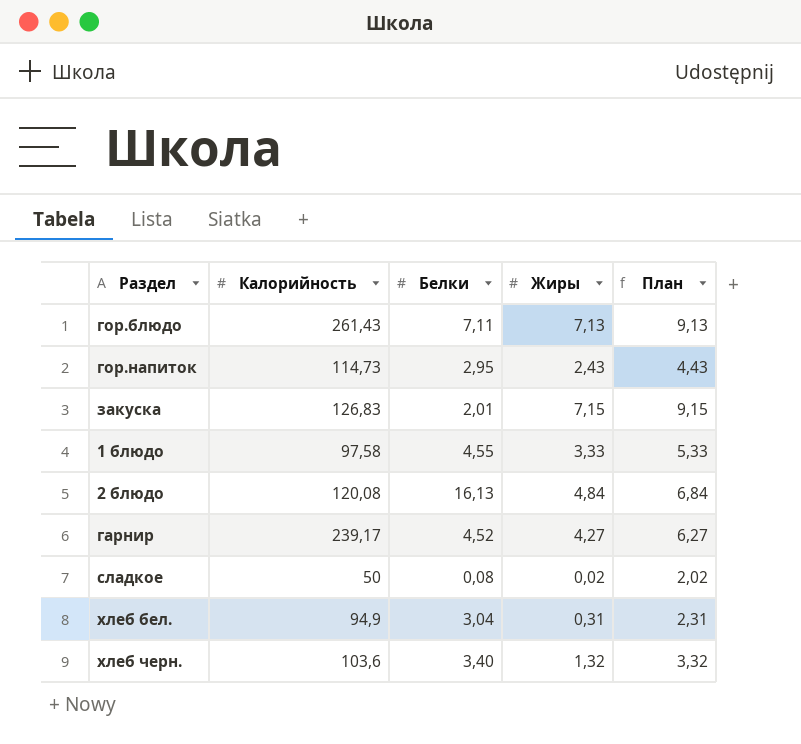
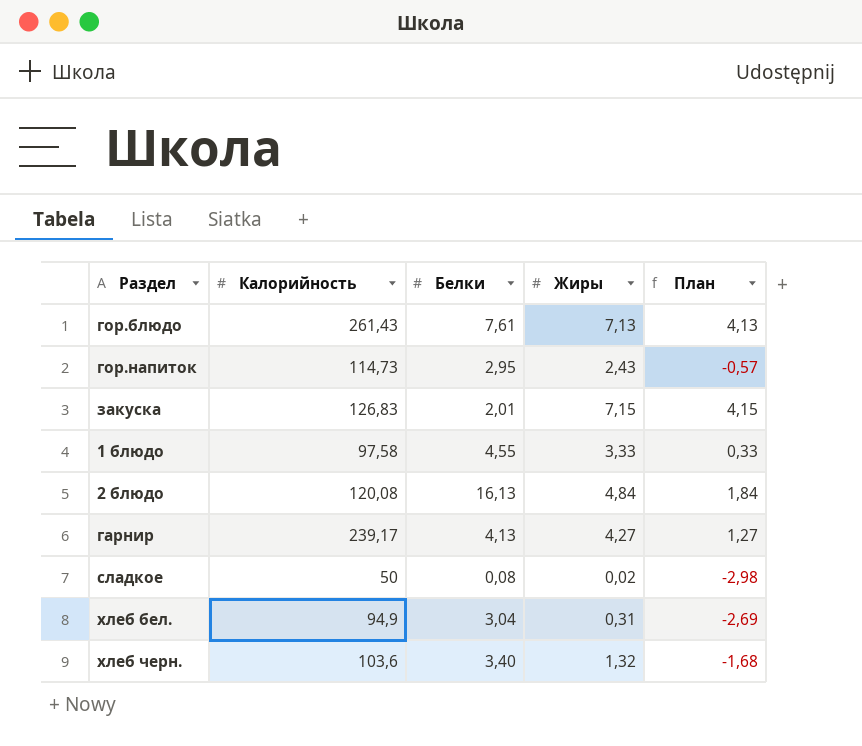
column План | formula: [Жиры] + 2 -> [Жиры] - 3
гор.блюдо | Белки: 7,11 -> 7,61
гарнир | Белки: 4,52 -> 4,13

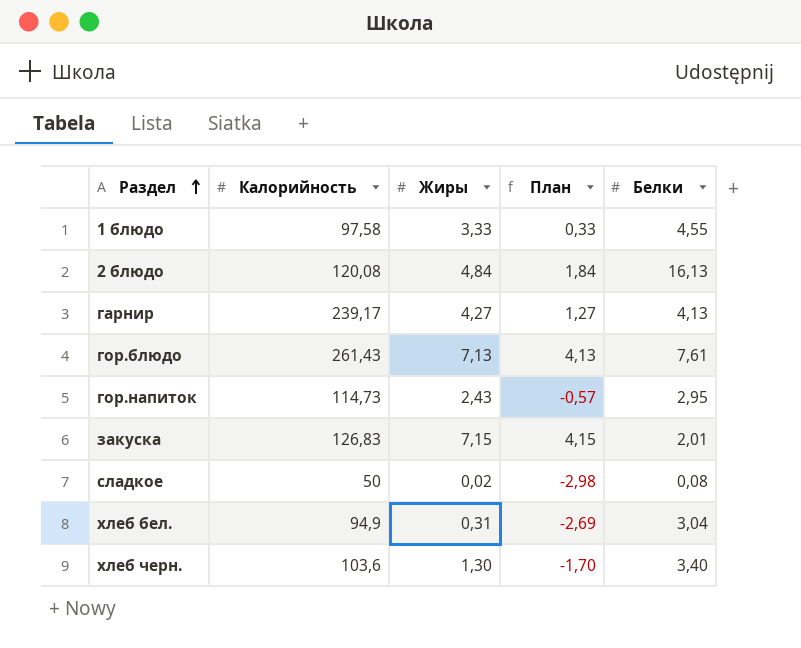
row order: none -> Раздел ascending
column Белки | position: 3 -> 5
хлеб черн. | Жиры: 1,32 -> 1,30
хлеб черн. | План: -1,68 -> -1,70

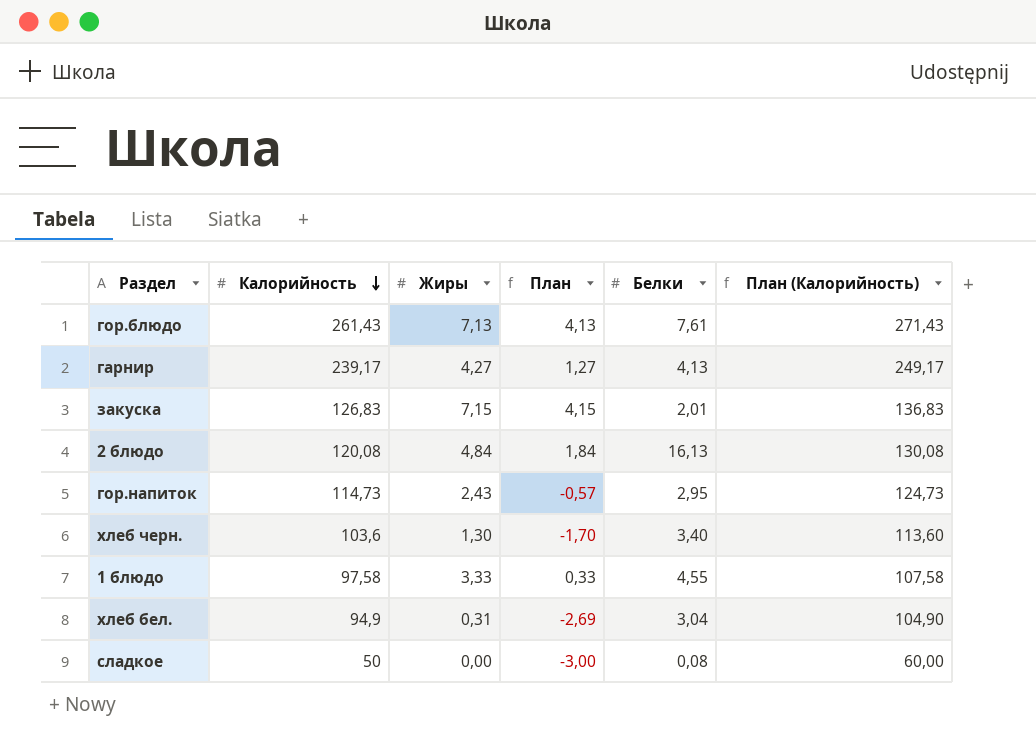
row order: Раздел ascending -> Калорийность descending
column План (Калорийность) | formula: none -> [Калорийность] + 10
сладкое | Жиры: 0,02 -> 0,00
сладкое | План: -2,98 -> -3,00

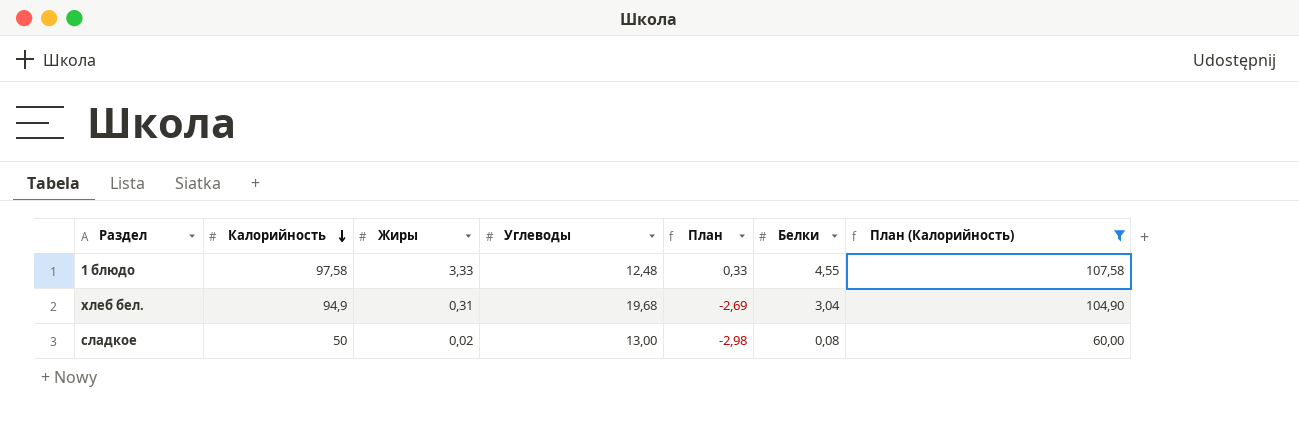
filter: none -> План (Калорийность) <= 107,58
column Углеводы | position: none -> 4
сладкое | Жиры: 0,00 -> 0,02
сладкое | План: -3,00 -> -2,98

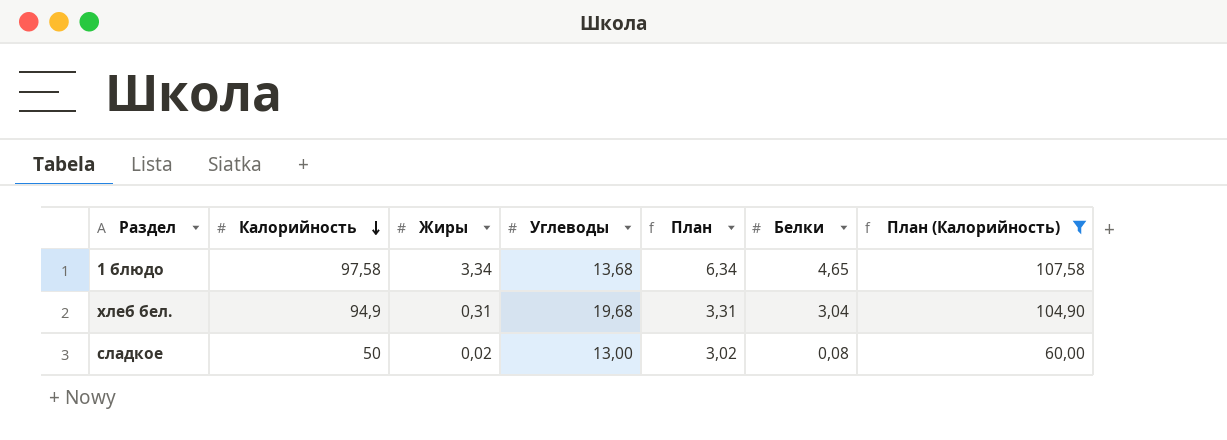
column План | formula: [Жиры] - 3 -> [Жиры] + 3
1 блюдо | Жиры: 3,33 -> 3,34
1 блюдо | Углеводы: 12,48 -> 13,68
1 блюдо | Белки: 4,55 -> 4,65

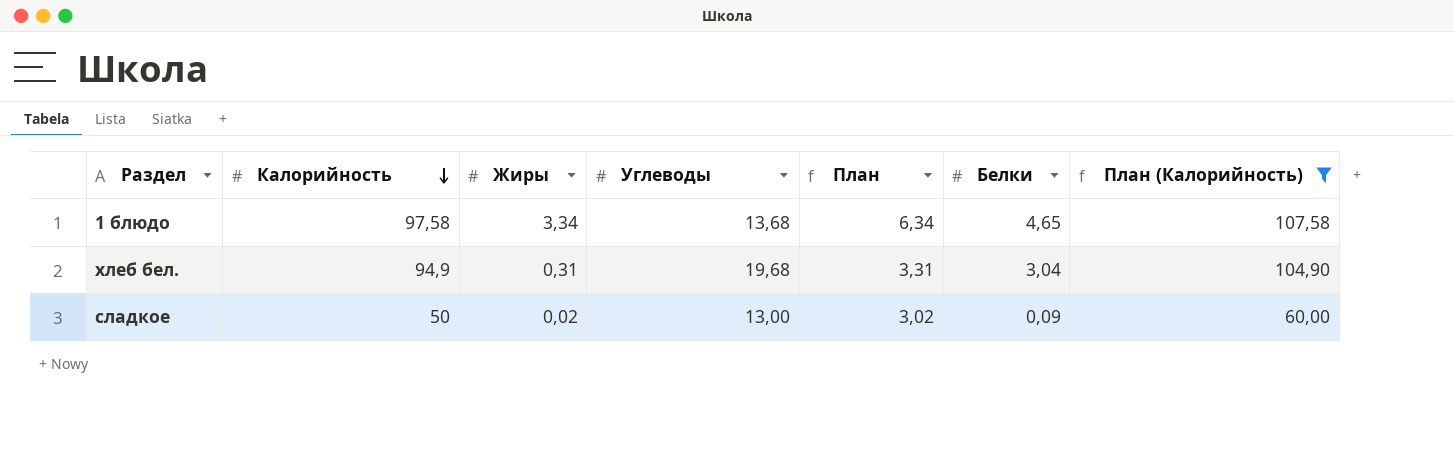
сладкое | Белки: 0,08 -> 0,09

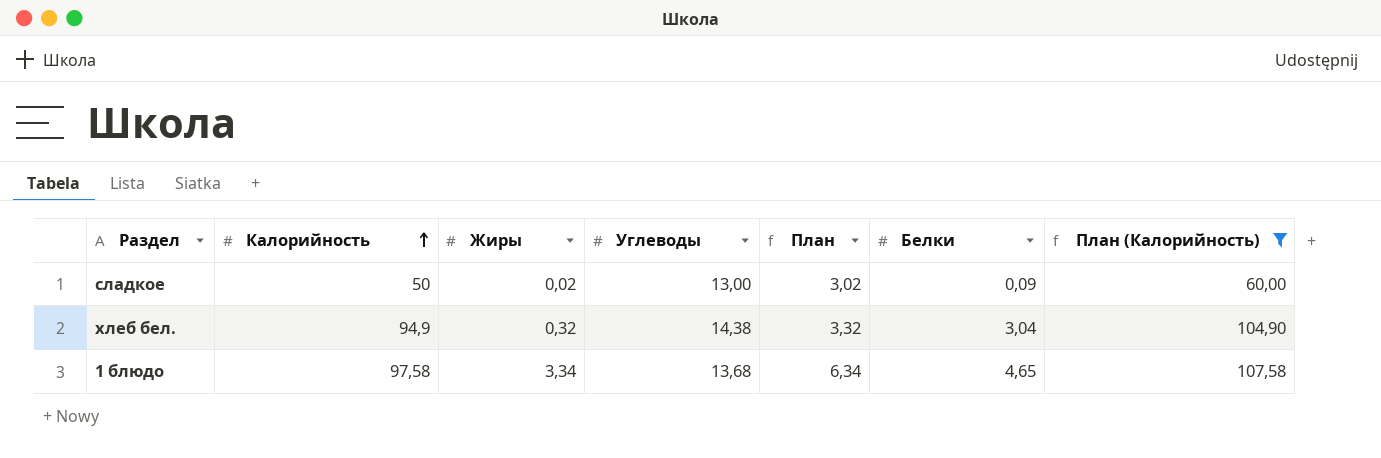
row order: Калорийность descending -> Калорийность ascending
хлеб бел. | Жиры: 0,31 -> 0,32
хлеб бел. | Углеводы: 19,68 -> 14,38
хлеб бел. | План: 3,31 -> 3,32

